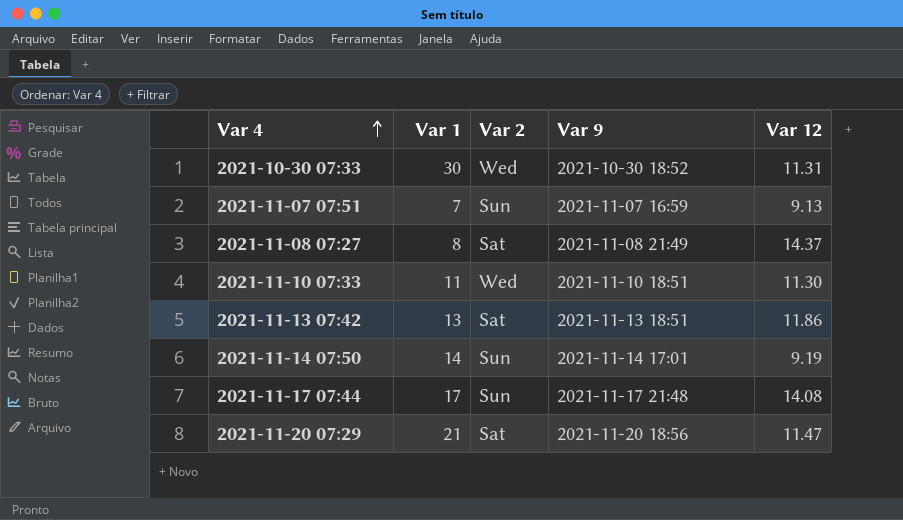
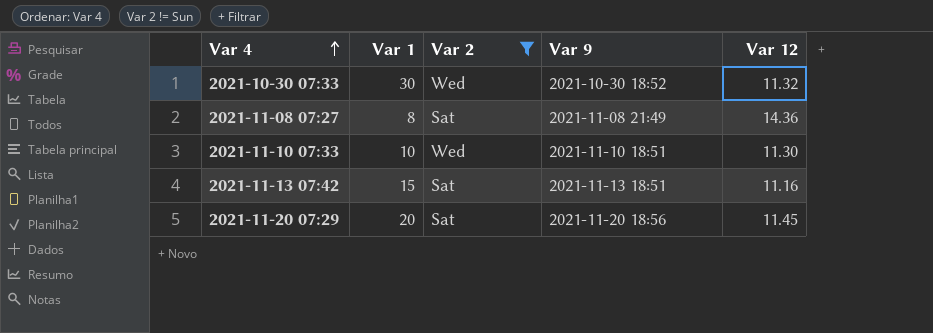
filter: none -> Var 2 != Sun
2021-10-30 07:33 | Var 12: 11.31 -> 11.32
2021-11-08 07:27 | Var 12: 14.37 -> 14.36
2021-11-10 07:33 | Var 1: 11 -> 10
2021-11-13 07:42 | Var 1: 13 -> 15
2021-11-13 07:42 | Var 12: 11.86 -> 11.16
2021-11-20 07:29 | Var 1: 21 -> 20
2021-11-20 07:29 | Var 12: 11.47 -> 11.45

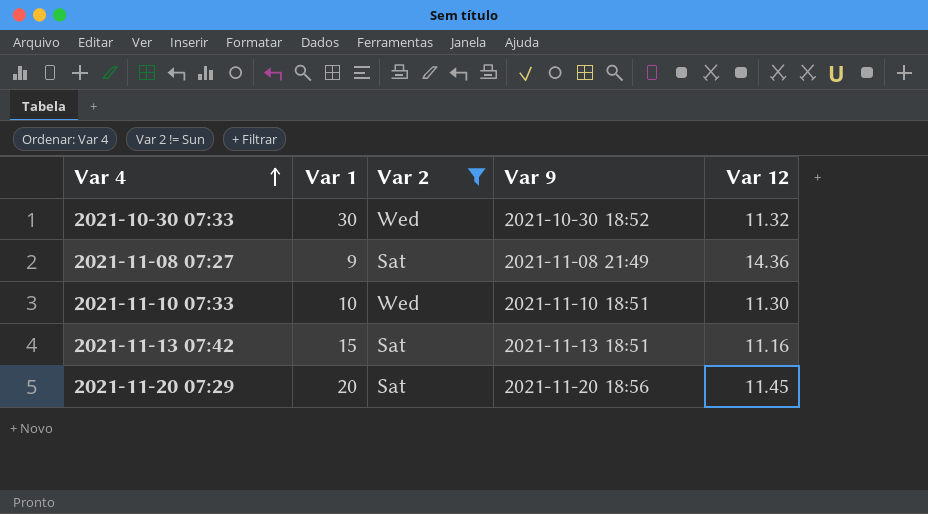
2021-11-08 07:27 | Var 1: 8 -> 9

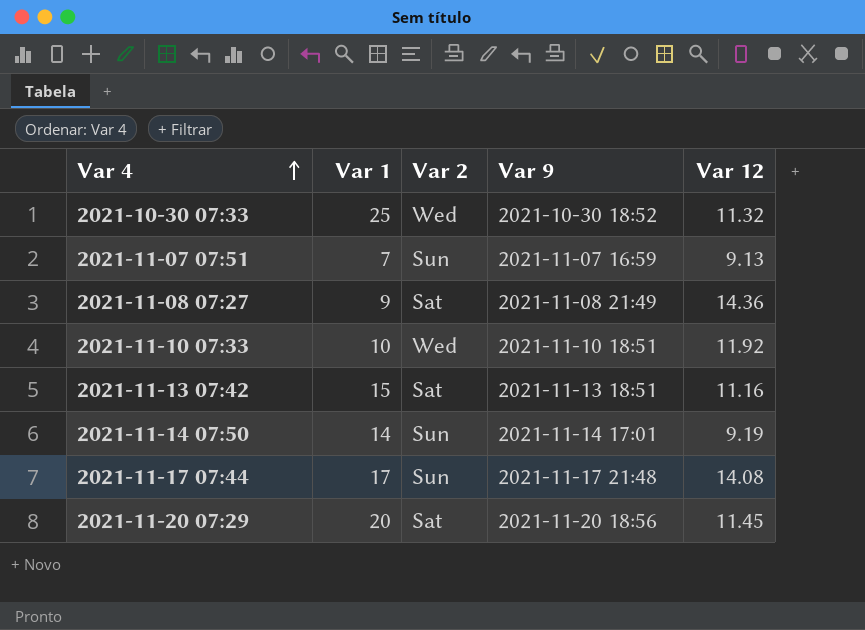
filter: Var 2 != Sun -> none
2021-10-30 07:33 | Var 1: 30 -> 25
2021-11-10 07:33 | Var 12: 11.30 -> 11.92

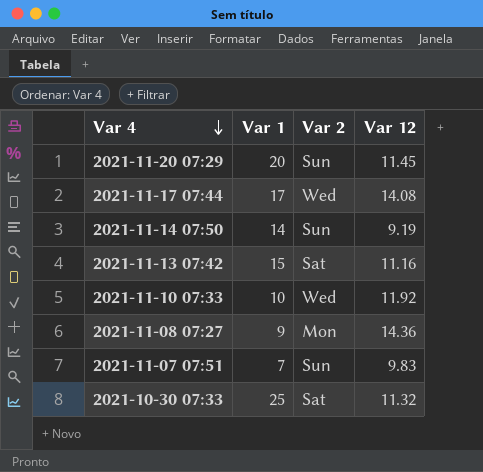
row order: Var 4 ascending -> Var 4 descending
column Var 9 | position: 4 -> none
2021-11-20 07:29 | Var 2: Sat -> Sun
2021-11-17 07:44 | Var 2: Sun -> Wed
2021-11-08 07:27 | Var 2: Sat -> Mon
2021-11-07 07:51 | Var 12: 9.13 -> 9.83
2021-10-30 07:33 | Var 2: Wed -> Sat

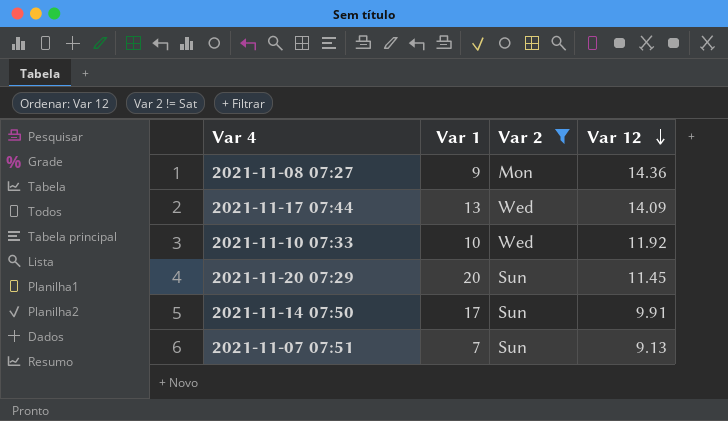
filter: none -> Var 2 != Sat
row order: Var 4 descending -> Var 12 descending
2021-11-17 07:44 | Var 1: 17 -> 13
2021-11-17 07:44 | Var 12: 14.08 -> 14.09
2021-11-14 07:50 | Var 1: 14 -> 17
2021-11-14 07:50 | Var 12: 9.19 -> 9.91
2021-11-07 07:51 | Var 12: 9.83 -> 9.13

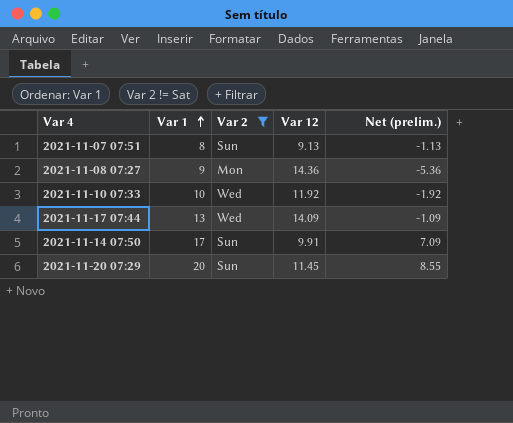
row order: Var 12 descending -> Var 1 ascending
column Net (prelim.) | formula: none -> [Var 1] - [Var 12]
2021-11-07 07:51 | Var 1: 7 -> 8

